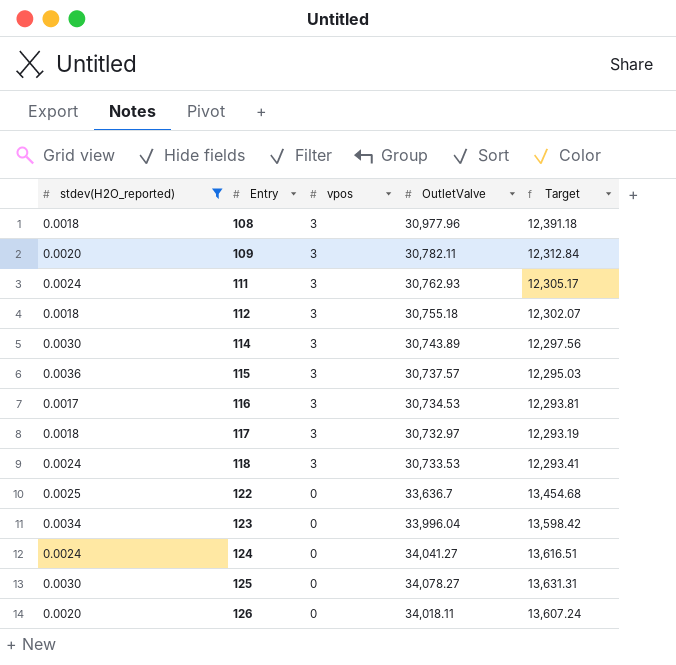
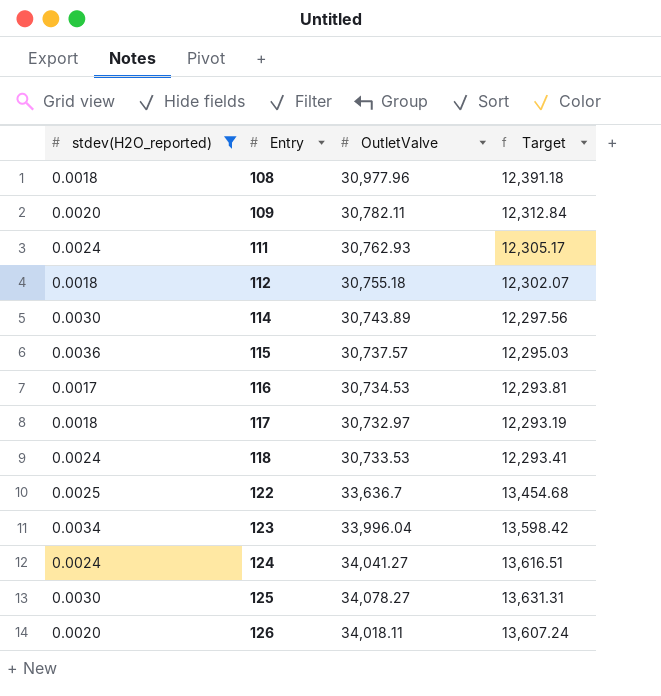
column vpos | position: 3 -> none

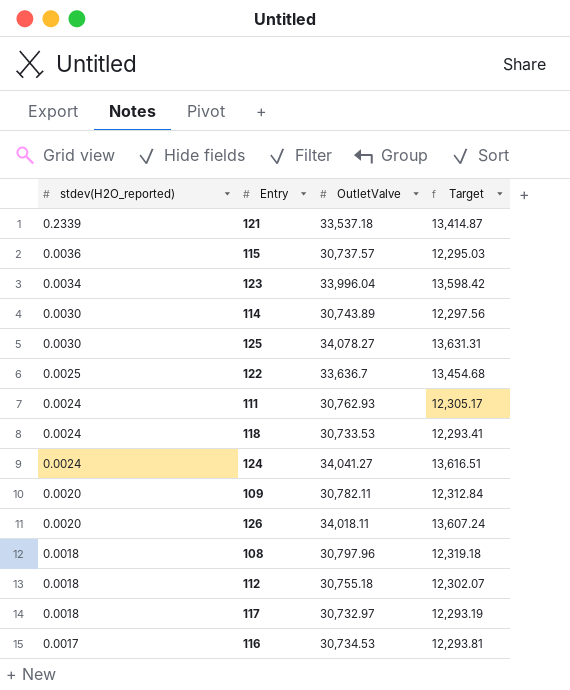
filter: stdev(H2O_reported) != 0.2339 -> none
row order: Entry ascending -> stdev(H2O_reported) descending
108 | OutletValve: 30,977.96 -> 30,797.96
108 | Target: 12,391.18 -> 12,319.18

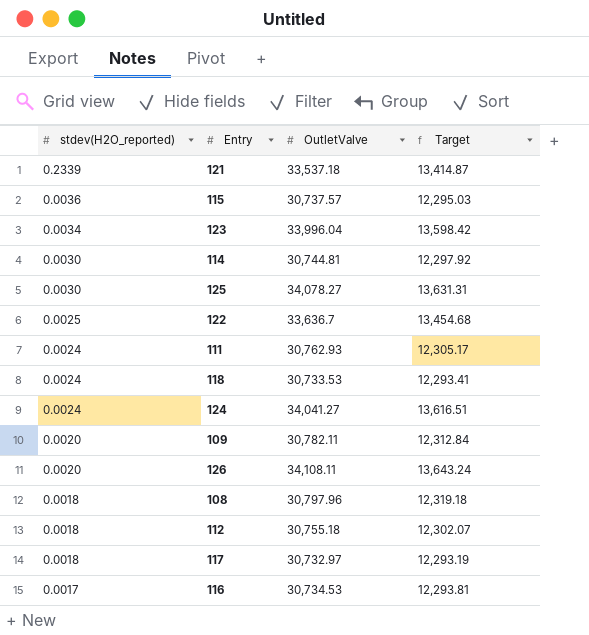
114 | OutletValve: 30,743.89 -> 30,744.81
114 | Target: 12,297.56 -> 12,297.92
126 | OutletValve: 34,018.11 -> 34,108.11
126 | Target: 13,607.24 -> 13,643.24

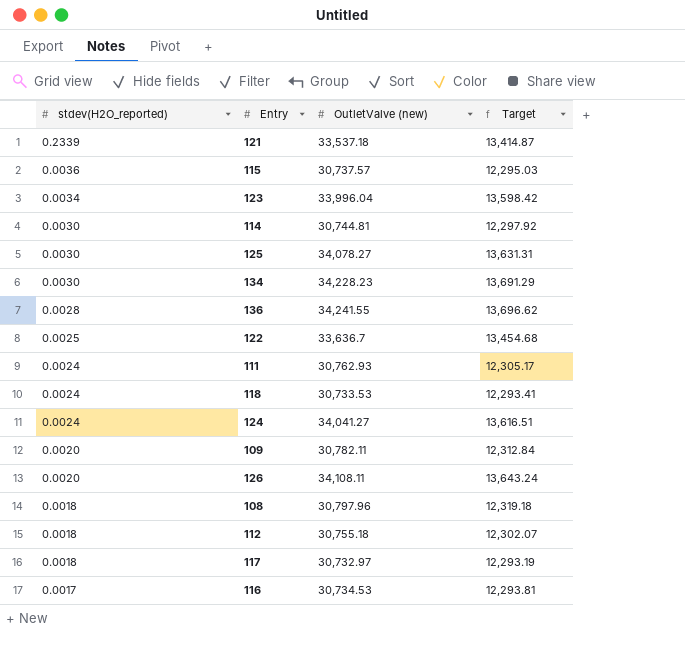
column name: OutletValve -> OutletValve (new)
row 134: none -> 0.0030 | 34,228.23 | 13,691.29
row 136: none -> 0.0028 | 34,241.55 | 13,696.62

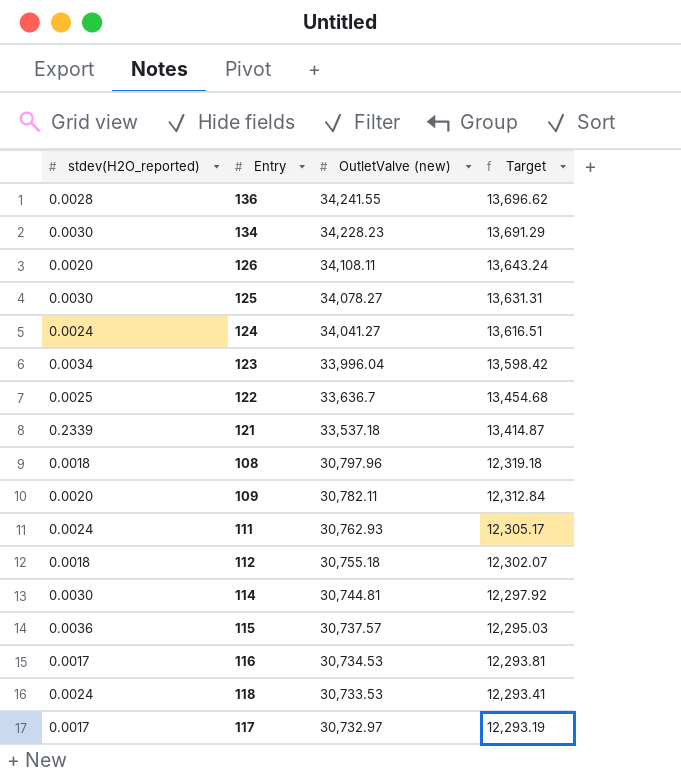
row order: stdev(H2O_reported) descending -> OutletValve (new) descending
117 | stdev(H2O_reported): 0.0018 -> 0.0017

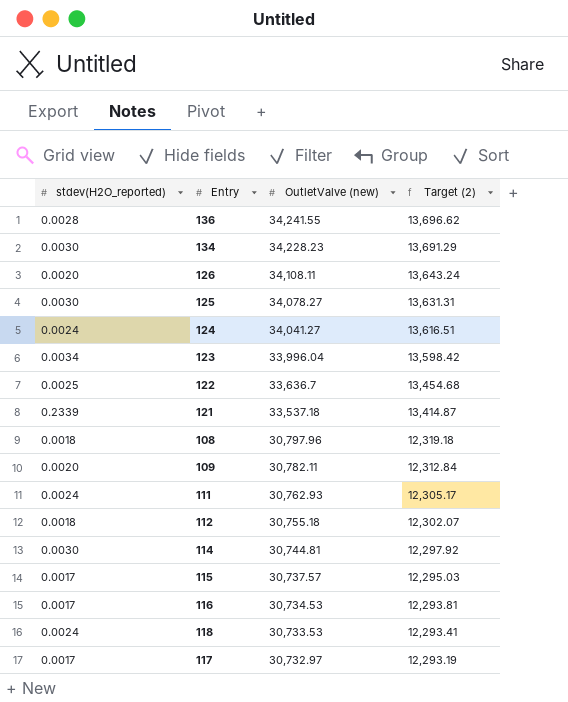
column name: Target -> Target (2)
115 | stdev(H2O_reported): 0.0036 -> 0.0017

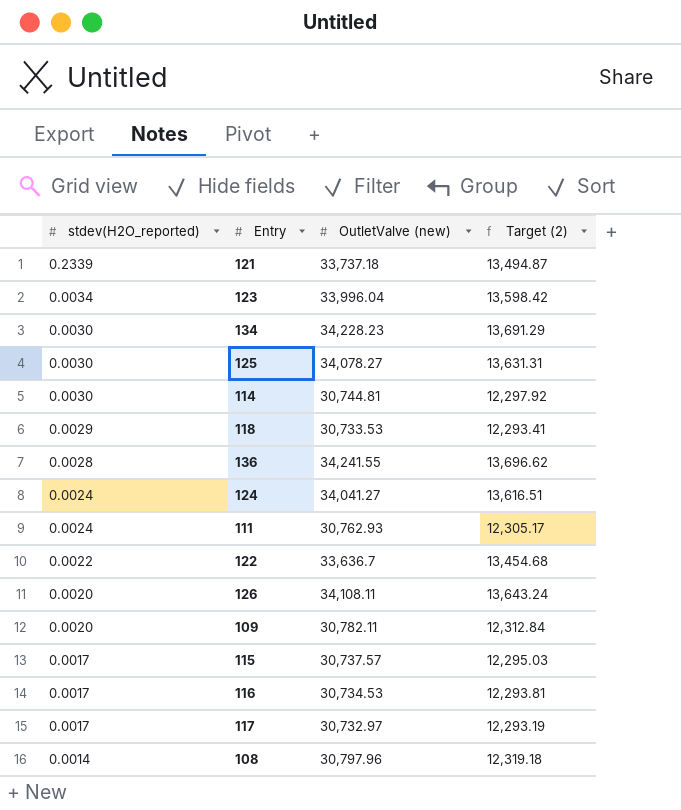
row order: OutletValve (new) descending -> stdev(H2O_reported) descending
row 112: 0.0018 | 30,755.18 | 12,302.07 -> none
121 | OutletValve (new): 33,537.18 -> 33,737.18
121 | Target (2): 13,414.87 -> 13,494.87
118 | stdev(H2O_reported): 0.0024 -> 0.0029
122 | stdev(H2O_reported): 0.0025 -> 0.0022
108 | stdev(H2O_reported): 0.0018 -> 0.0014

